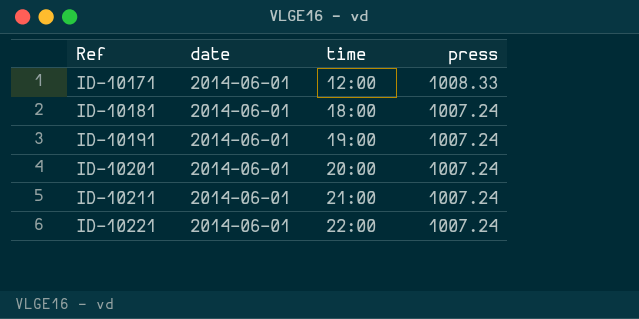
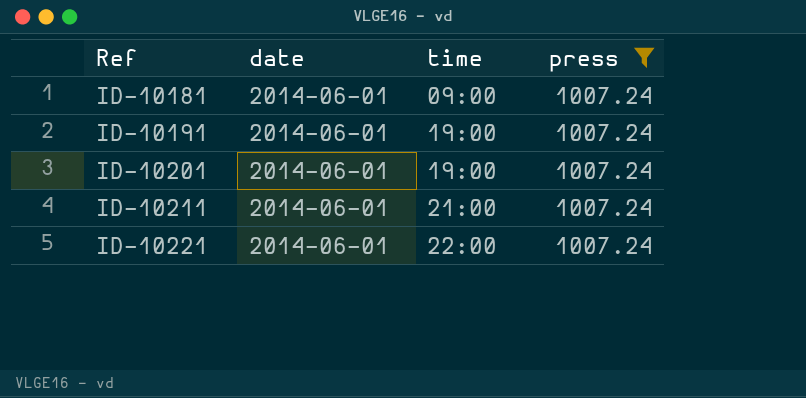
filter: none -> press = 1007.24
ID-10181 | time: 18:00 -> 09:00
ID-10201 | time: 20:00 -> 19:00

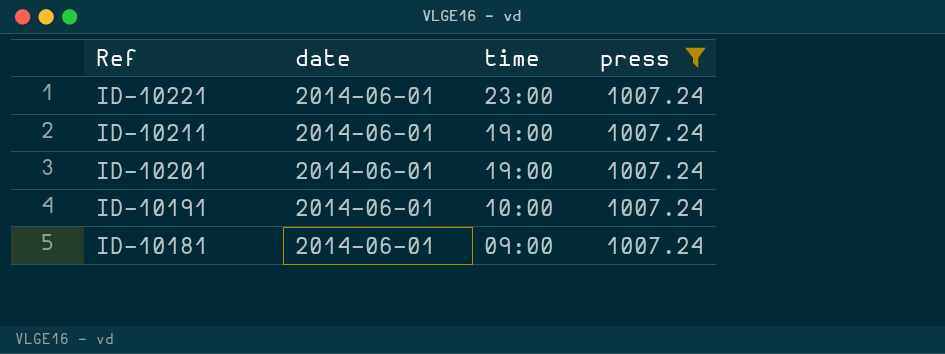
row order: Ref ascending -> Ref descending
ID-10221 | time: 22:00 -> 23:00
ID-10211 | time: 21:00 -> 19:00
ID-10191 | time: 19:00 -> 10:00

